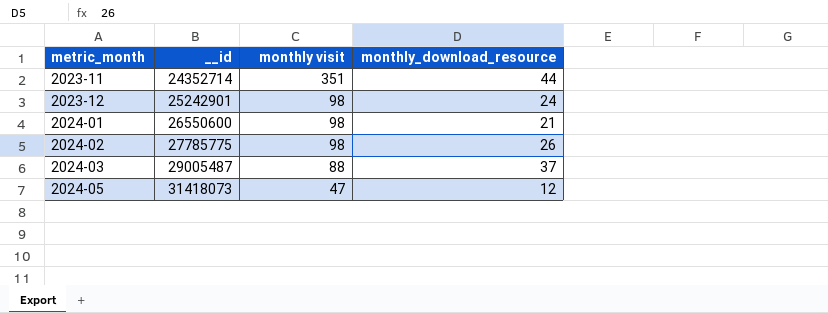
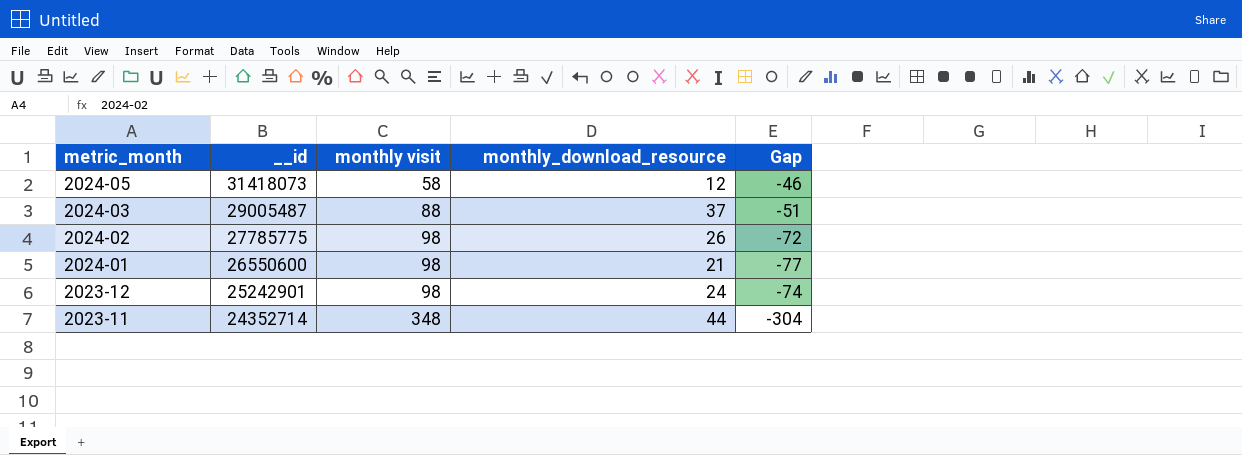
row order: metric_month ascending -> metric_month descending
column Gap | formula: none -> [monthly_download_resource] - [monthly visit]
2024-05 | monthly visit: 47 -> 58
2023-11 | monthly visit: 351 -> 348

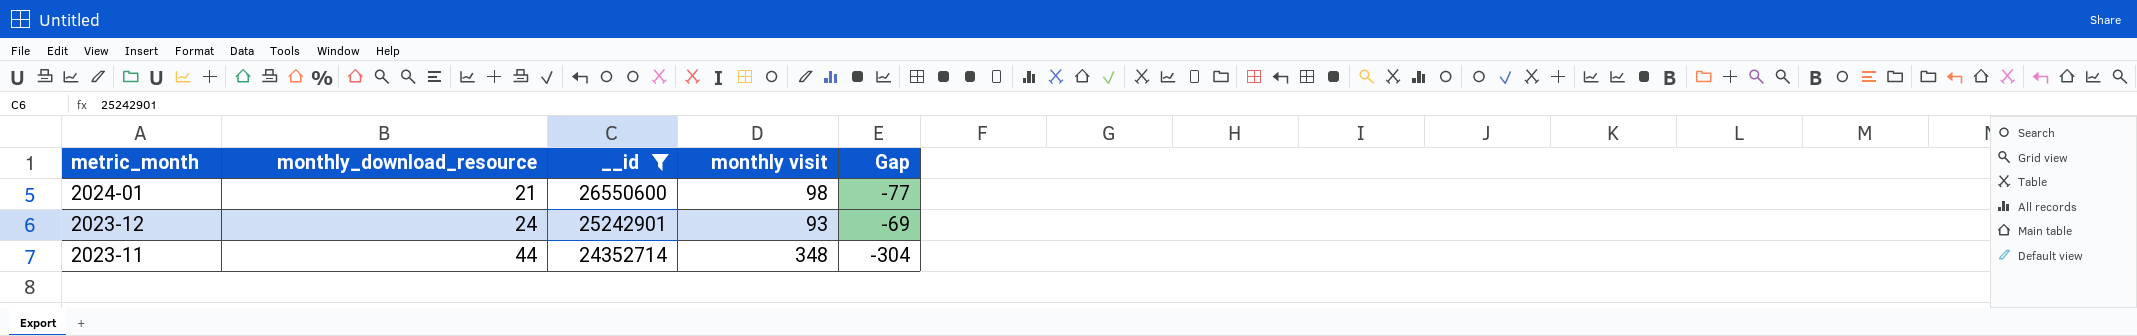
filter: none -> __id <= 26550600
column monthly_download_resource | position: 4 -> 2
2023-12 | monthly visit: 98 -> 93
2023-12 | Gap: -74 -> -69

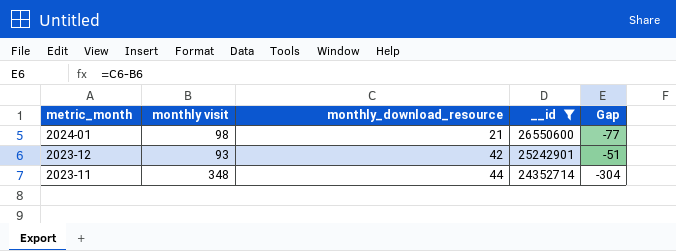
column monthly visit | position: 4 -> 2
2023-12 | monthly_download_resource: 24 -> 42
2023-12 | Gap: -69 -> -51

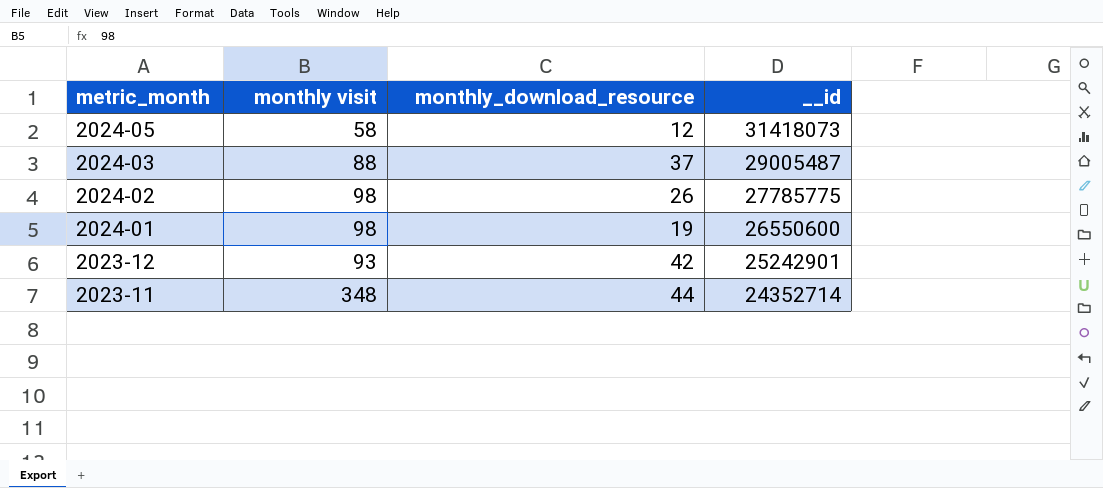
filter: __id <= 26550600 -> none
column Gap | formula: [monthly_download_resource] - [monthly visit] -> none
2024-01 | monthly_download_resource: 21 -> 19

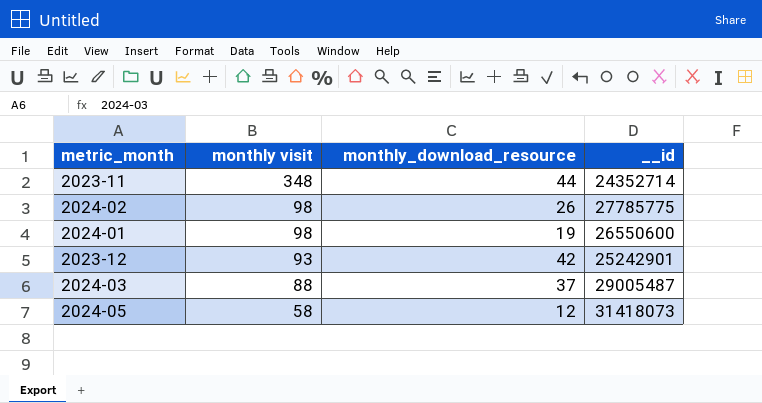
row order: metric_month descending -> monthly visit descending

